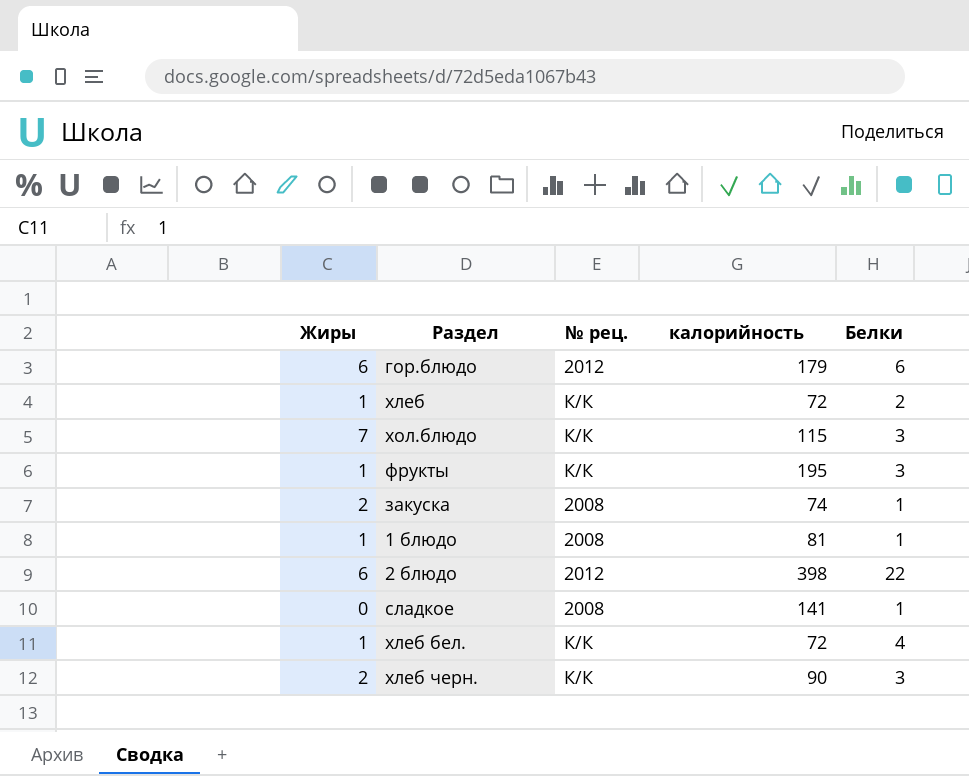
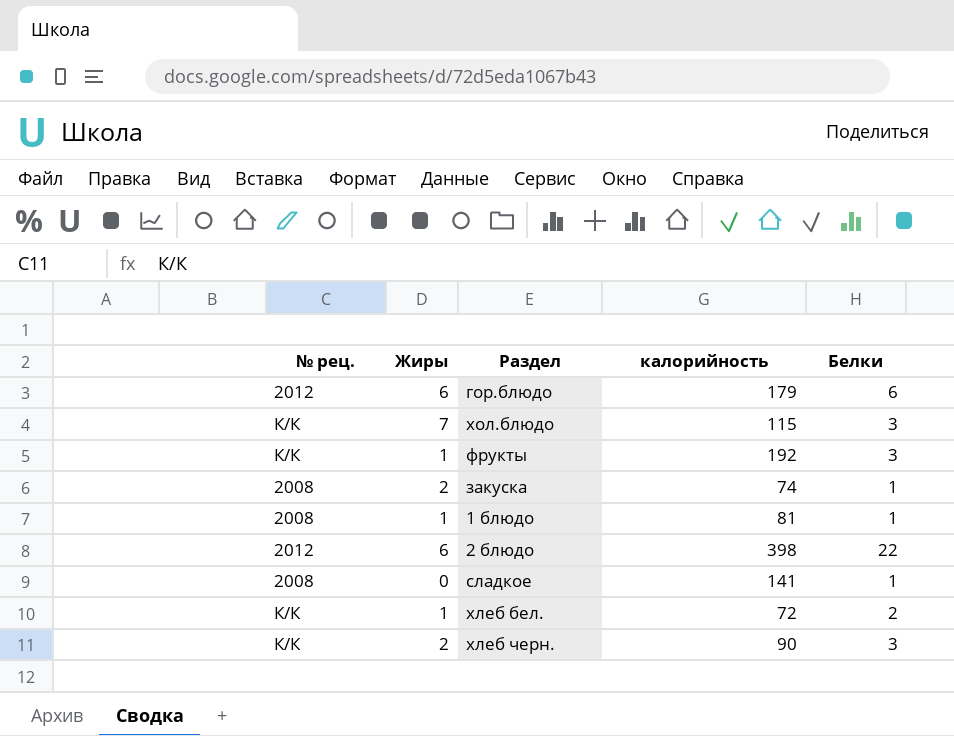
column № рец. | position: 3 -> 1
row хлеб: 1 | К/К | 72 | 2 -> none
фрукты | калорийность: 195 -> 192
хлеб бел. | Белки: 4 -> 2

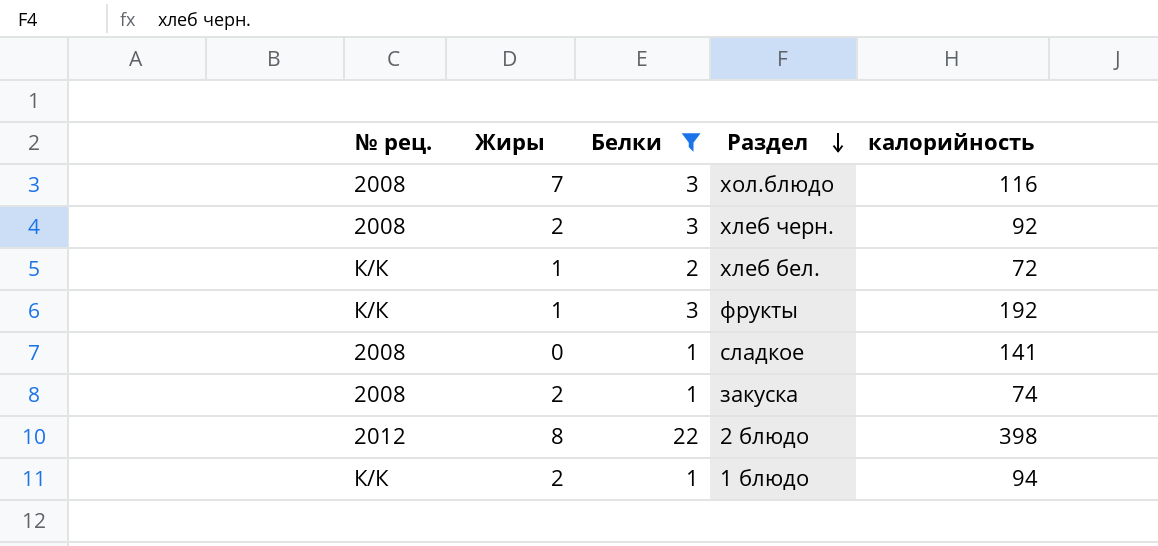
filter: none -> Белки != 6
row order: none -> Раздел descending
column Белки | position: 5 -> 3
хол.блюдо | № рец.: К/К -> 2008
хол.блюдо | калорийность: 115 -> 116
хлеб черн. | № рец.: К/К -> 2008
хлеб черн. | калорийность: 90 -> 92
2 блюдо | Жиры: 6 -> 8
1 блюдо | № рец.: 2008 -> К/К
1 блюдо | Жиры: 1 -> 2
1 блюдо | калорийность: 81 -> 94

